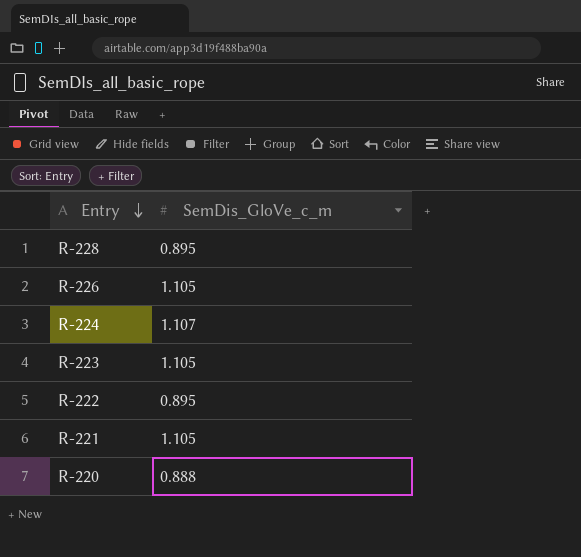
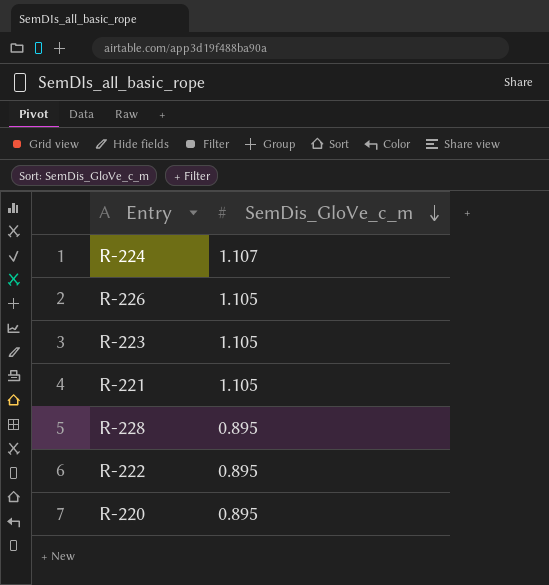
row order: Entry descending -> SemDis_GloVe_c_m descending
R-220 | SemDis_GloVe_c_m: 0.888 -> 0.895

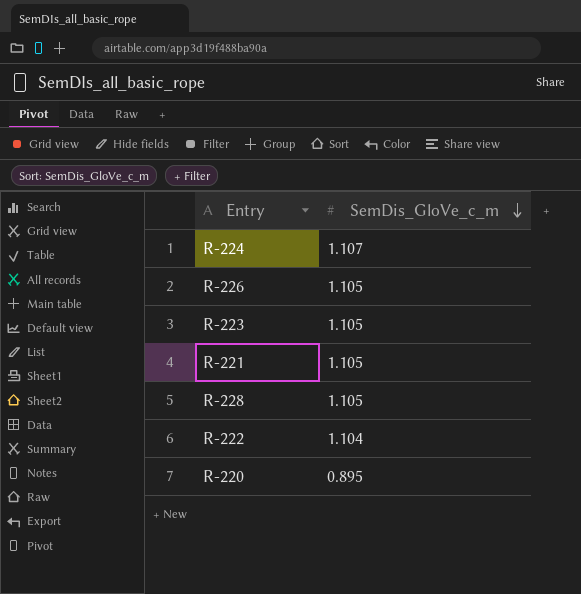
R-228 | SemDis_GloVe_c_m: 0.895 -> 1.105
R-222 | SemDis_GloVe_c_m: 0.895 -> 1.104

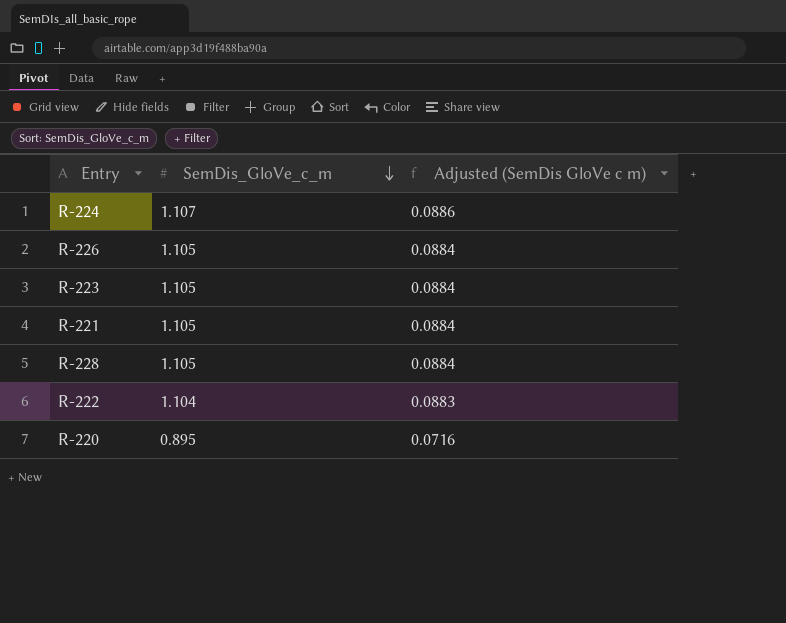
column Adjusted (SemDis GloVe c m) | formula: none -> [SemDis_GloVe_c_m] * 0.08

